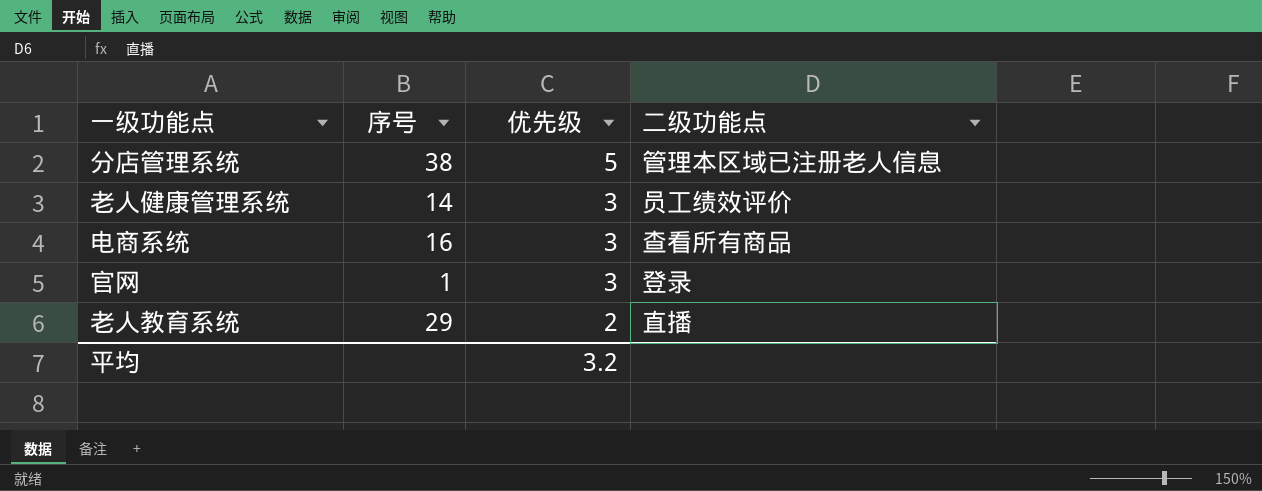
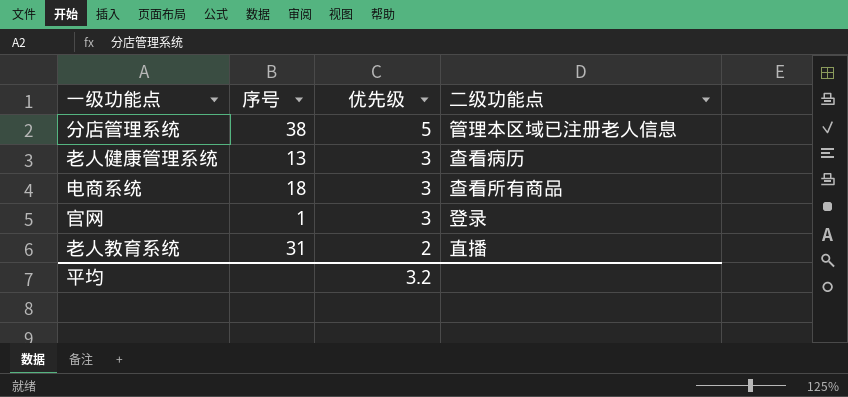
老人健康管理系统 | 序号: 14 -> 13
老人健康管理系统 | 二级功能点: 员工绩效评价 -> 查看病历
电商系统 | 序号: 16 -> 18
老人教育系统 | 序号: 29 -> 31

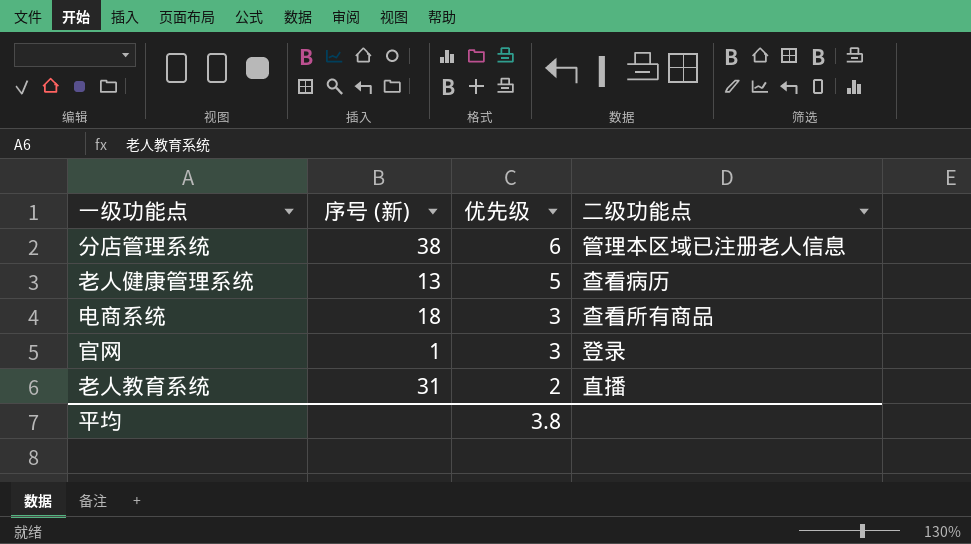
column name: 序号 -> 序号 (新)
分店管理系统 | 优先级: 5 -> 6
老人健康管理系统 | 优先级: 3 -> 5
平均 | 优先级: 3.2 -> 3.8

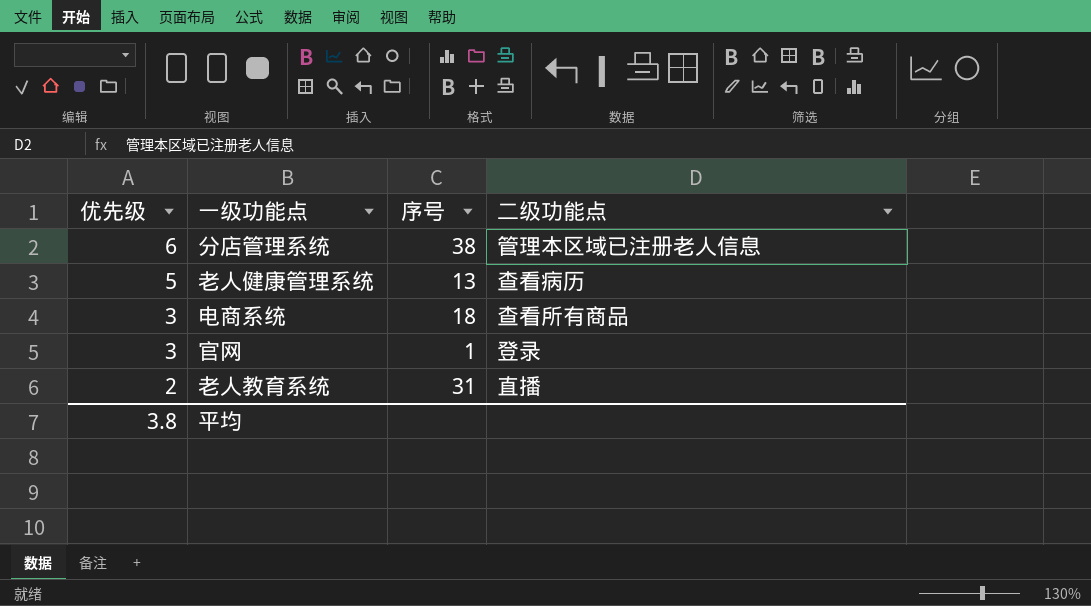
column 优先级 | position: 3 -> 1
column name: 序号 (新) -> 序号

